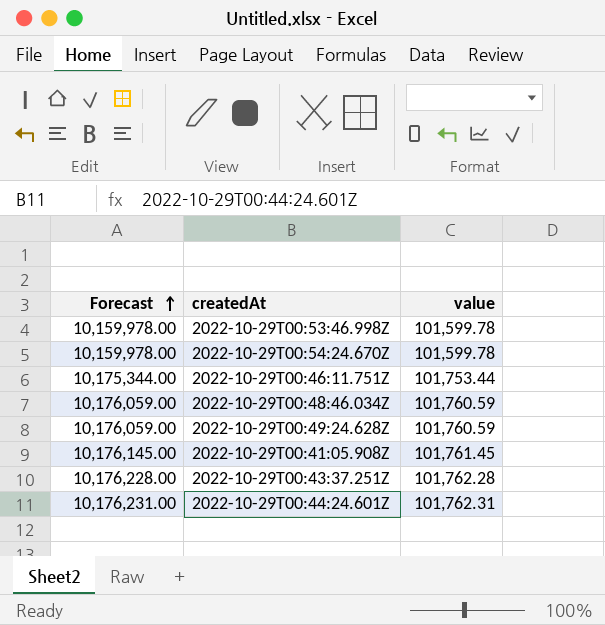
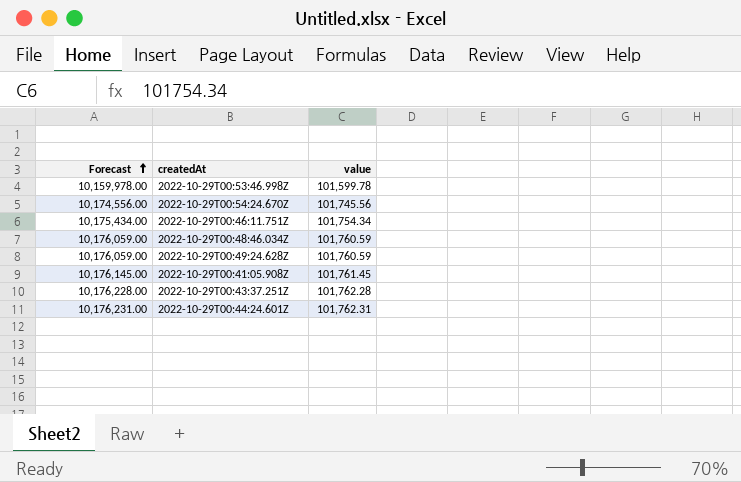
2022-10-29T00:54:24.670Z | Forecast: 10,159,978.00 -> 10,174,556.00
2022-10-29T00:54:24.670Z | value: 101,599.78 -> 101,745.56
2022-10-29T00:46:11.751Z | Forecast: 10,175,344.00 -> 10,175,434.00
2022-10-29T00:46:11.751Z | value: 101,753.44 -> 101,754.34

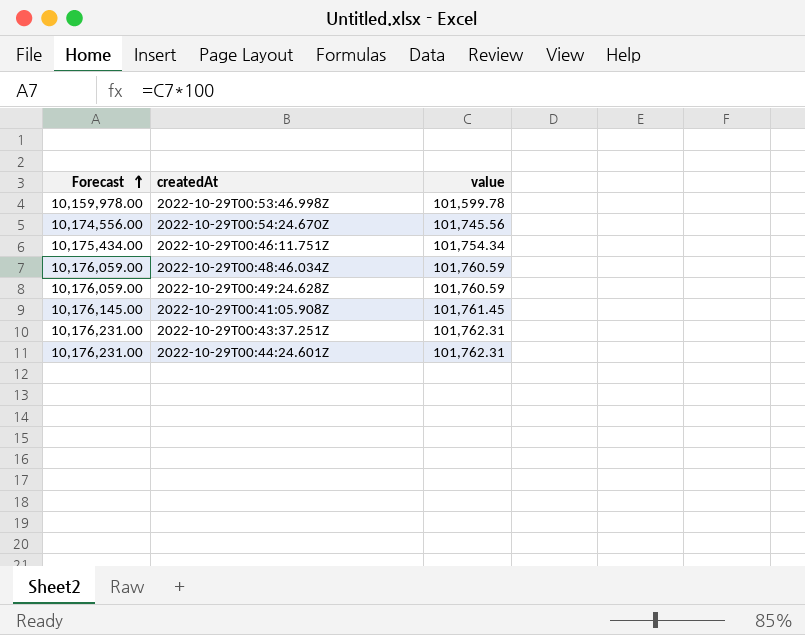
2022-10-29T00:43:37.251Z | Forecast: 10,176,228.00 -> 10,176,231.00
2022-10-29T00:43:37.251Z | value: 101,762.28 -> 101,762.31

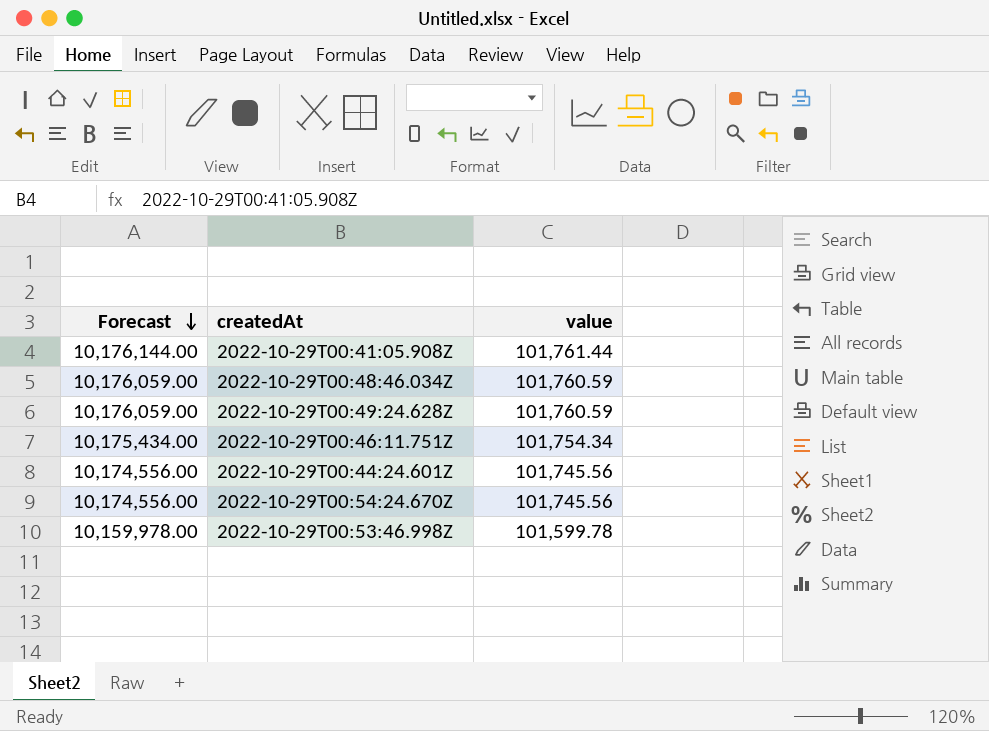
row order: Forecast ascending -> Forecast descending
row 2022-10-29T00:43:37.251Z: 10,176,231.00 | 101,762.31 -> none
2022-10-29T00:41:05.908Z | Forecast: 10,176,145.00 -> 10,176,144.00
2022-10-29T00:41:05.908Z | value: 101,761.45 -> 101,761.44
2022-10-29T00:44:24.601Z | Forecast: 10,176,231.00 -> 10,174,556.00
2022-10-29T00:44:24.601Z | value: 101,762.31 -> 101,745.56

